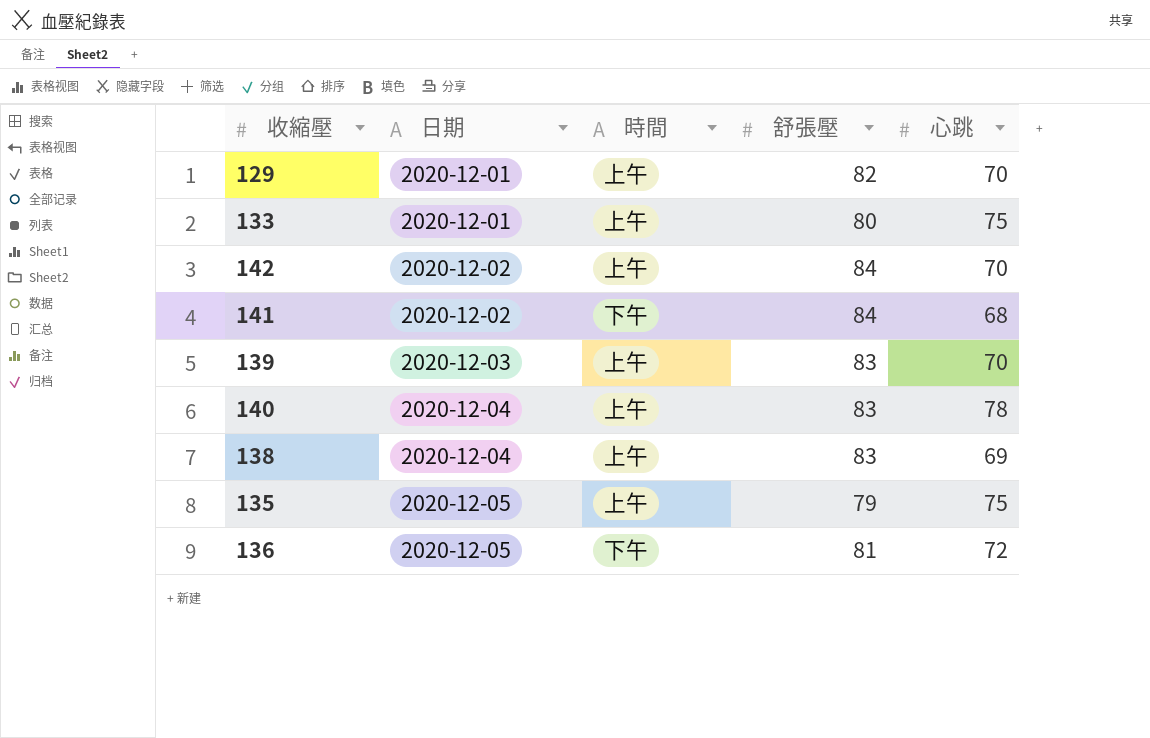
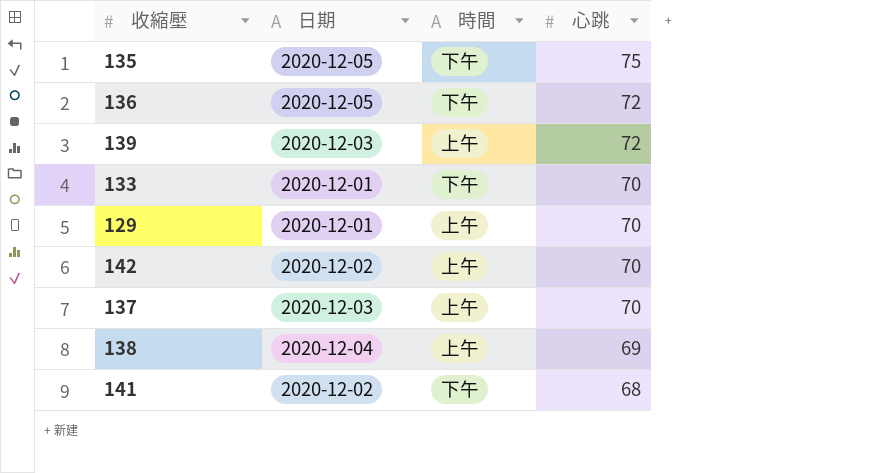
row order: 日期 ascending -> 心跳 descending
column 舒張壓 | position: 4 -> none
row 140: 2020-12-04 | 上午 | 83 | 78 -> none
135 | 時間: 上午 -> 下午
139 | 心跳: 70 -> 72
133 | 時間: 上午 -> 下午
133 | 心跳: 75 -> 70
row 137: none -> 2020-12-03 | 上午 | 70

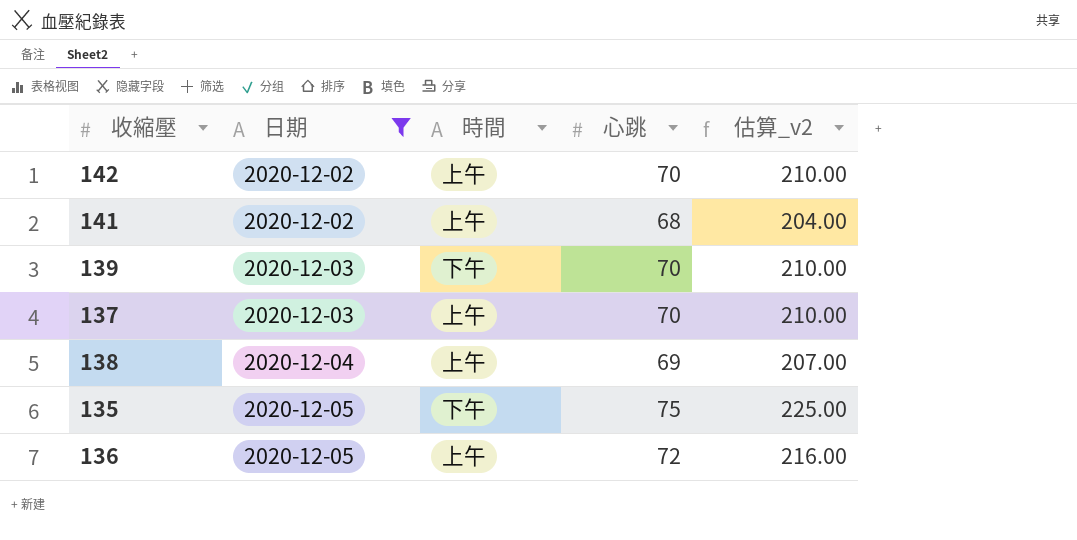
filter: none -> 日期 != 2020-12-01
row order: 心跳 descending -> 日期 ascending
column 估算_v2 | formula: none -> [心跳] * 3
141 | 時間: 下午 -> 上午
139 | 時間: 上午 -> 下午
139 | 心跳: 72 -> 70
136 | 時間: 下午 -> 上午

